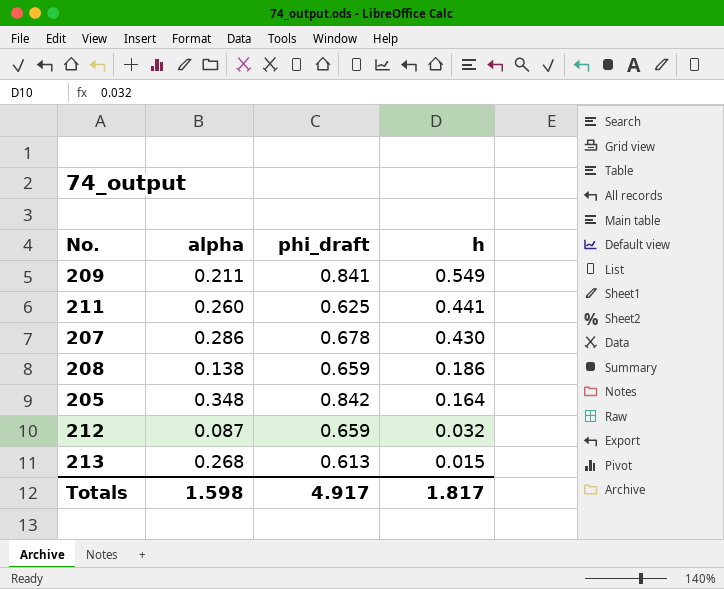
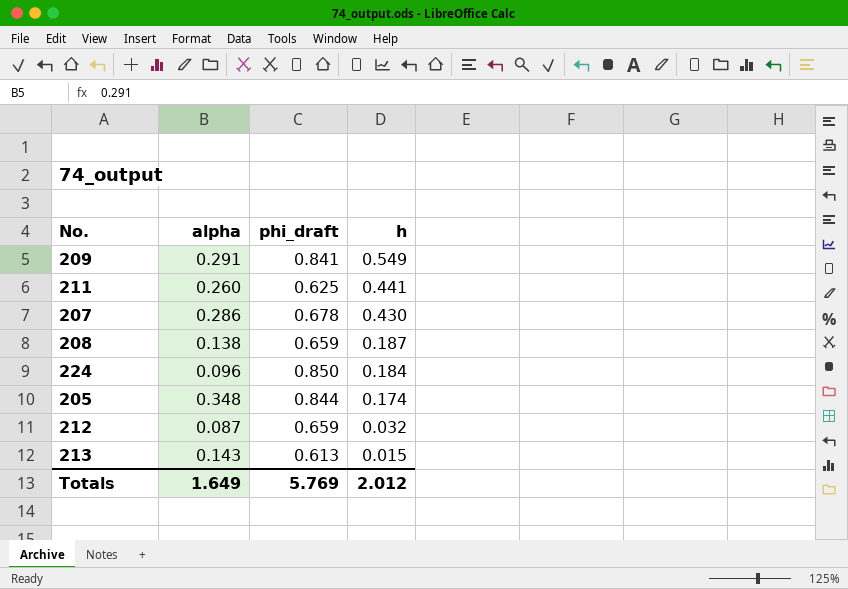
209 | alpha: 0.211 -> 0.291
208 | h: 0.186 -> 0.187
row 224: none -> 0.096 | 0.850 | 0.184
205 | phi_draft: 0.842 -> 0.844
205 | h: 0.164 -> 0.174
213 | alpha: 0.268 -> 0.143
Totals | alpha: 1.598 -> 1.649
Totals | phi_draft: 4.917 -> 5.769
Totals | h: 1.817 -> 2.012

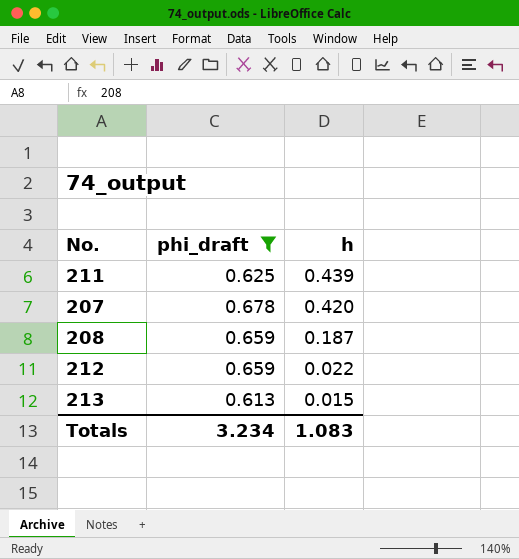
filter: none -> phi_draft <= 0.678
column alpha | position: 2 -> none
211 | h: 0.441 -> 0.439
207 | h: 0.430 -> 0.420
212 | h: 0.032 -> 0.022
Totals | phi_draft: 5.769 -> 3.234
Totals | h: 2.012 -> 1.083

